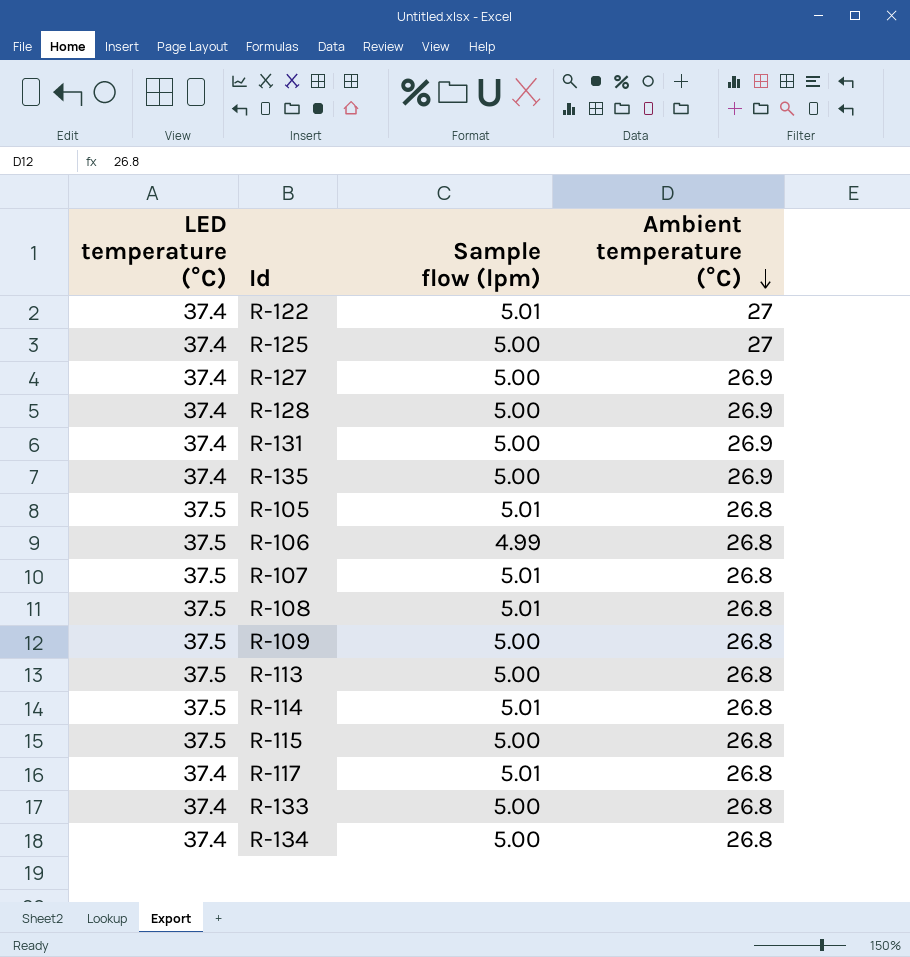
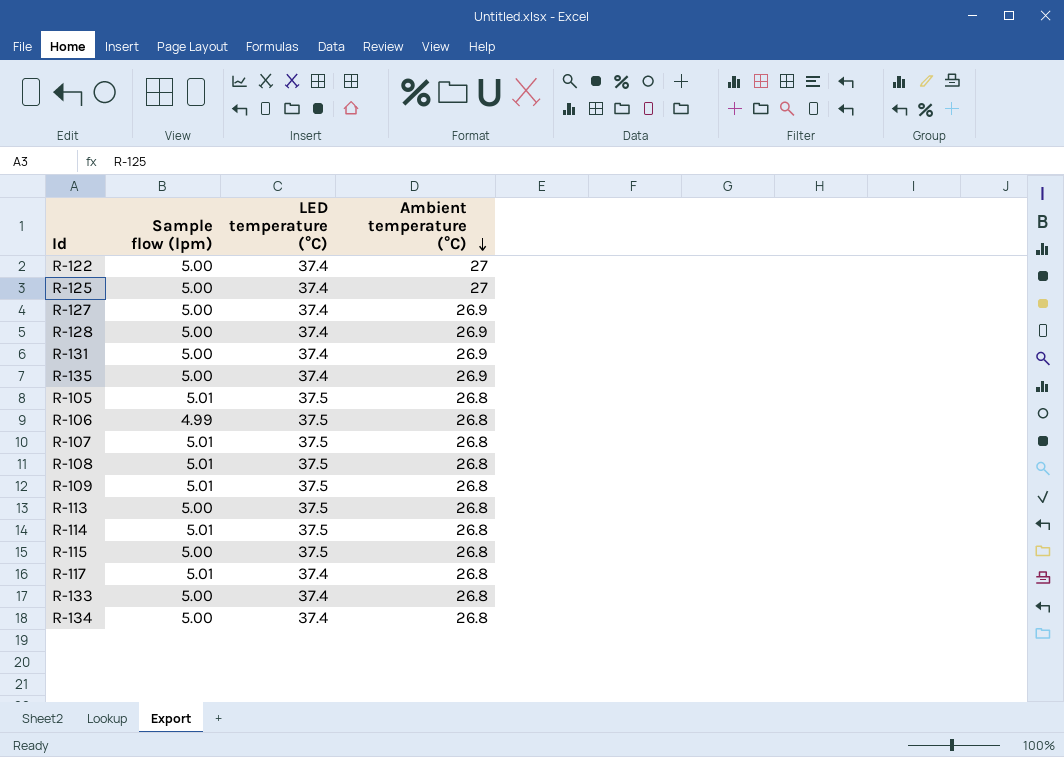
column LED temperature (°C) | position: 1 -> 3
R-122 | Sample flow (lpm): 5.01 -> 5.00
R-109 | Sample flow (lpm): 5.00 -> 5.01

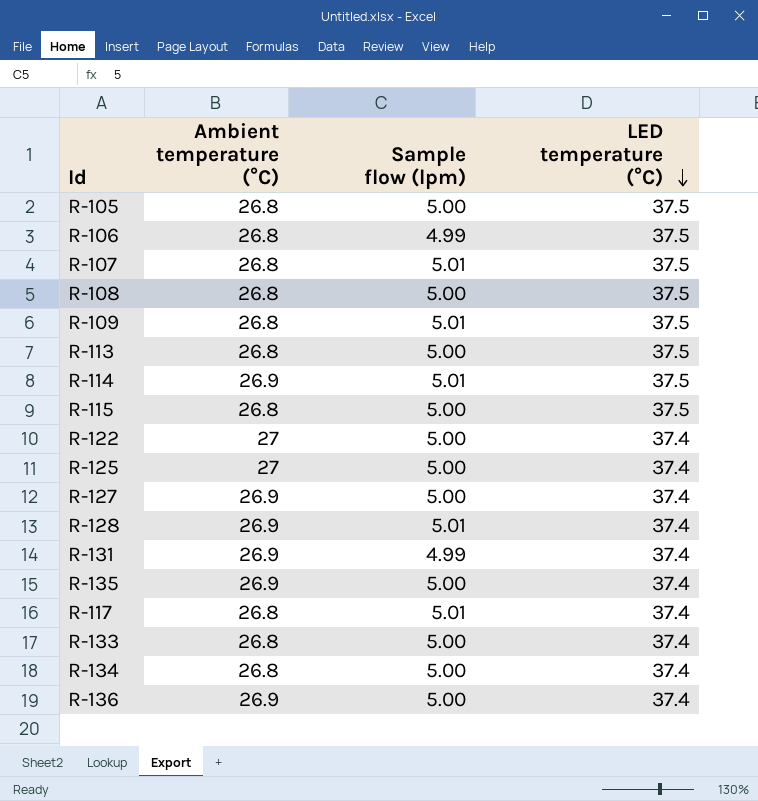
row order: Ambient temperature (°C) descending -> LED temperature (°C) descending
column Ambient temperature (°C) | position: 4 -> 2
R-105 | Sample flow (lpm): 5.01 -> 5.00
R-108 | Sample flow (lpm): 5.01 -> 5.00
R-114 | Ambient temperature (°C): 26.8 -> 26.9
R-128 | Sample flow (lpm): 5.00 -> 5.01
R-131 | Sample flow (lpm): 5.00 -> 4.99
row R-136: none -> 26.9 | 5.00 | 37.4

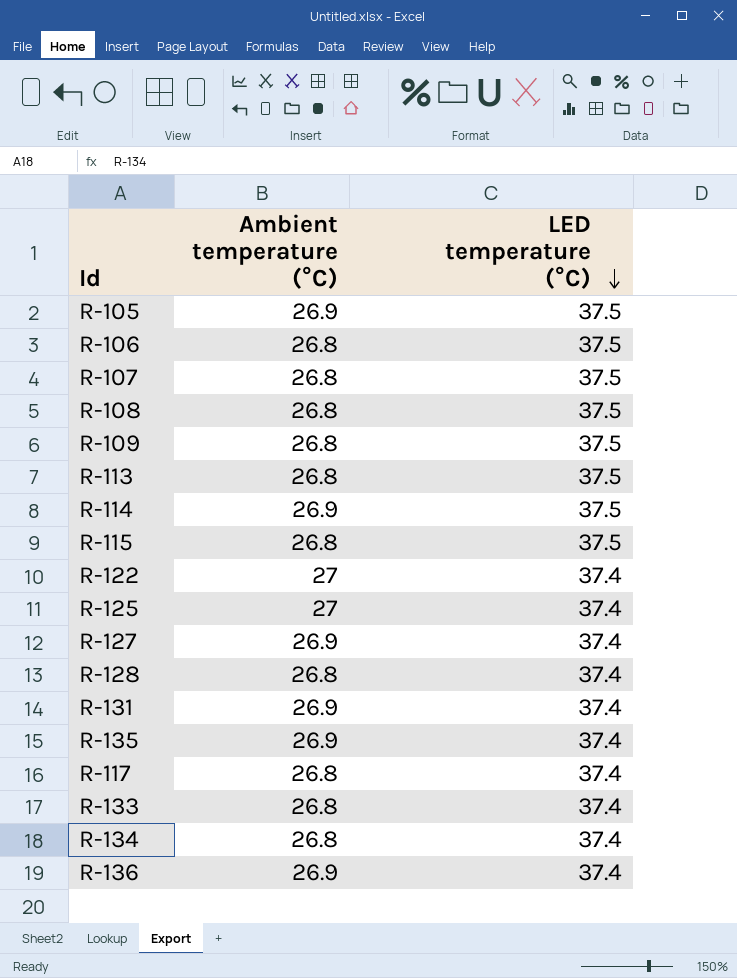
column Sample flow (lpm) | position: 3 -> none
R-105 | Ambient temperature (°C): 26.8 -> 26.9
R-128 | Ambient temperature (°C): 26.9 -> 26.8

